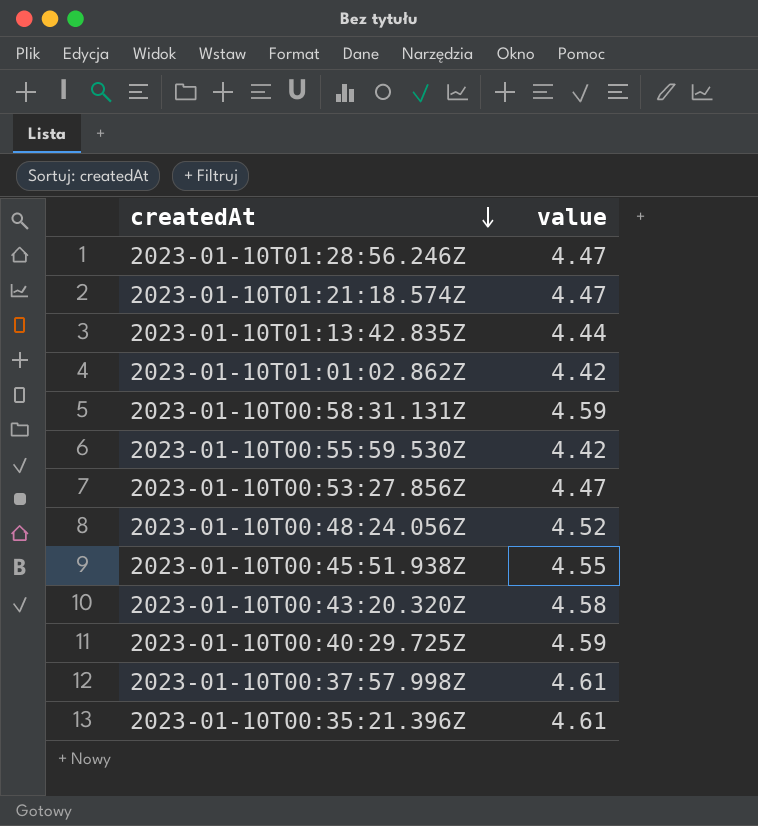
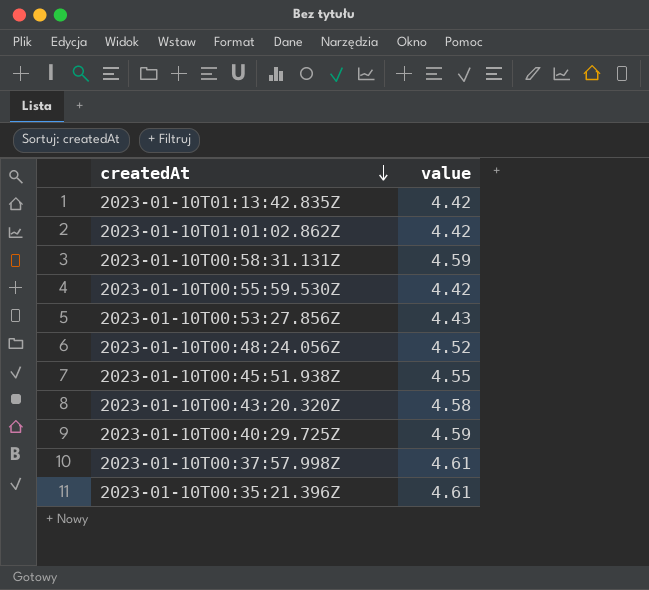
row 2023-01-10T01:28:56.246Z: 4.47 -> none
row 2023-01-10T01:21:18.574Z: 4.47 -> none
2023-01-10T01:13:42.835Z | value: 4.44 -> 4.42
2023-01-10T00:53:27.856Z | value: 4.47 -> 4.43

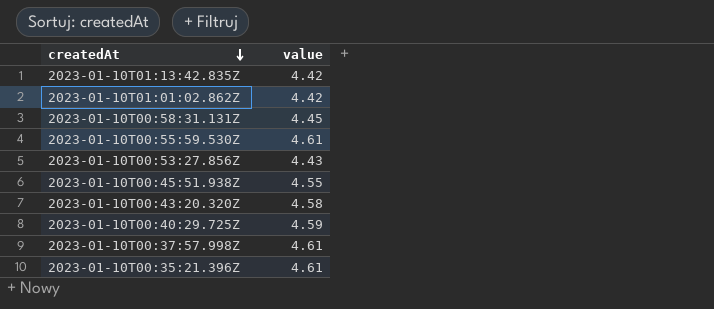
row 2023-01-10T00:48:24.056Z: 4.52 -> none
2023-01-10T00:58:31.131Z | value: 4.59 -> 4.45
2023-01-10T00:55:59.530Z | value: 4.42 -> 4.61

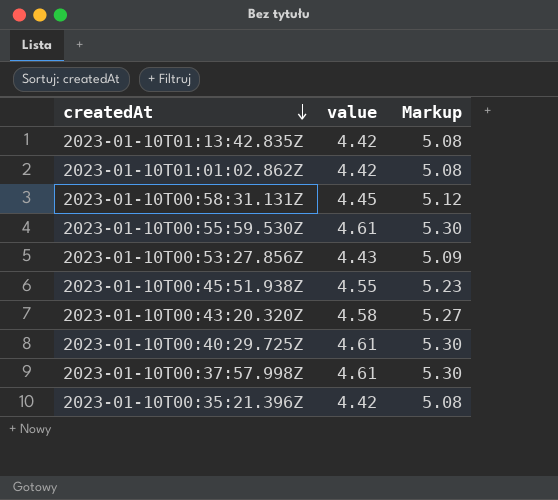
column Markup | formula: none -> [value] * 1.15
2023-01-10T00:40:29.725Z | value: 4.59 -> 4.61
2023-01-10T00:35:21.396Z | value: 4.61 -> 4.42

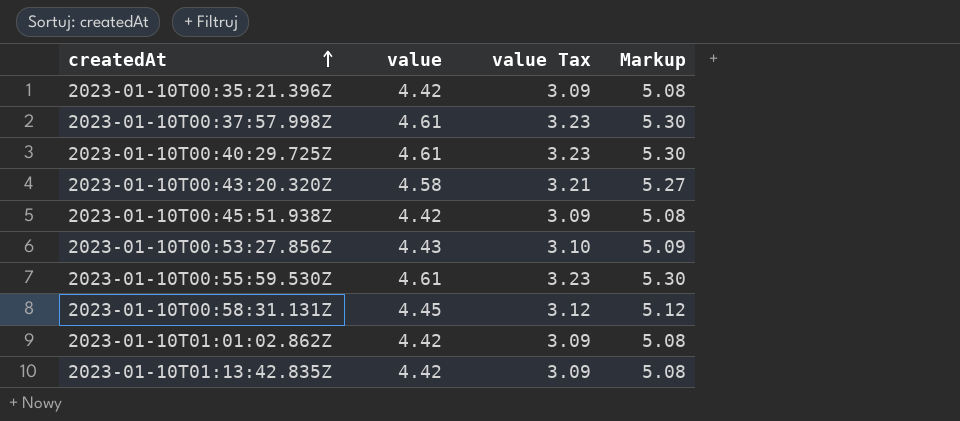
row order: createdAt descending -> createdAt ascending
column value Tax | formula: none -> [value] * 0.7
2023-01-10T00:45:51.938Z | value: 4.55 -> 4.42
2023-01-10T00:45:51.938Z | Markup: 5.23 -> 5.08

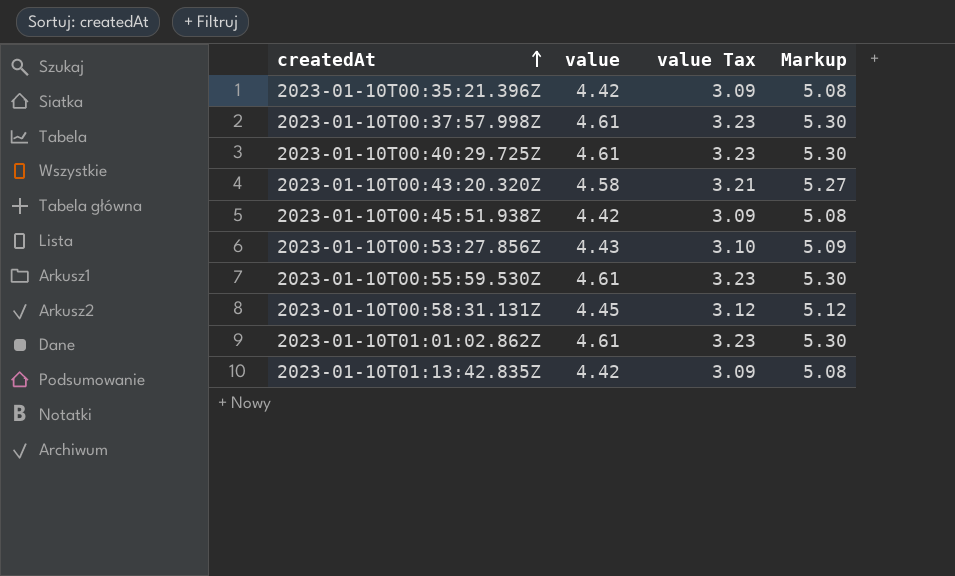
2023-01-10T01:01:02.862Z | value: 4.42 -> 4.61
2023-01-10T01:01:02.862Z | value Tax: 3.09 -> 3.23
2023-01-10T01:01:02.862Z | Markup: 5.08 -> 5.30

